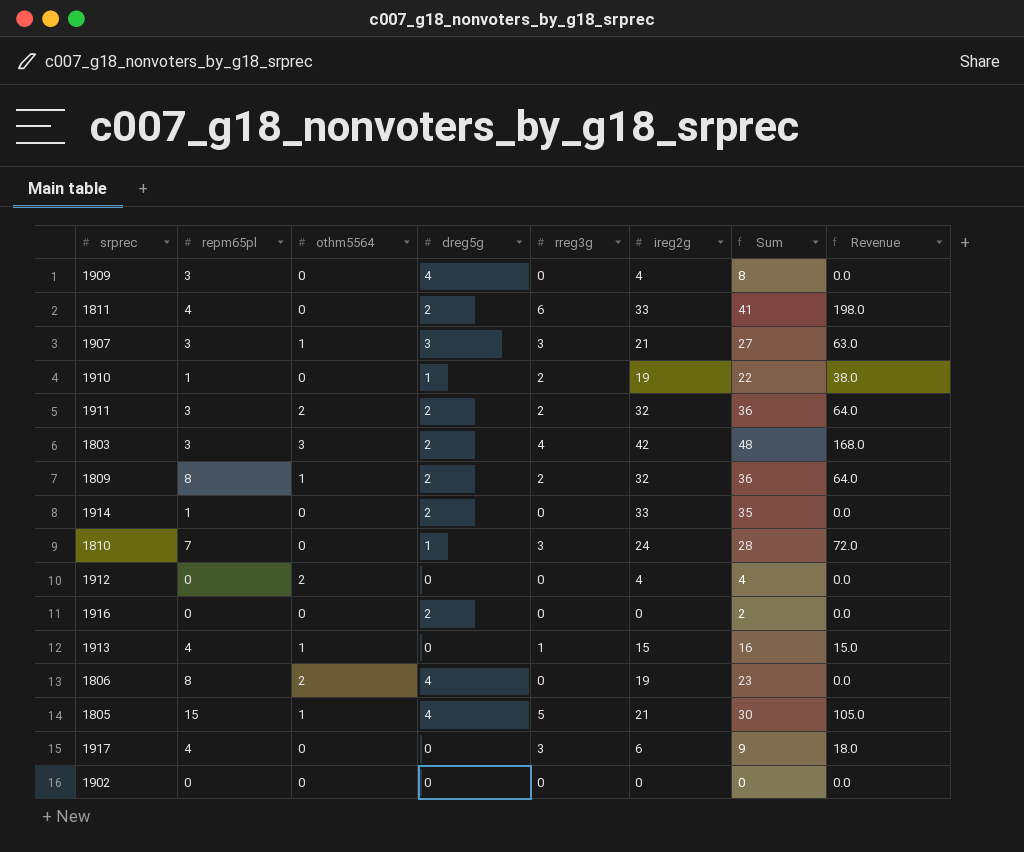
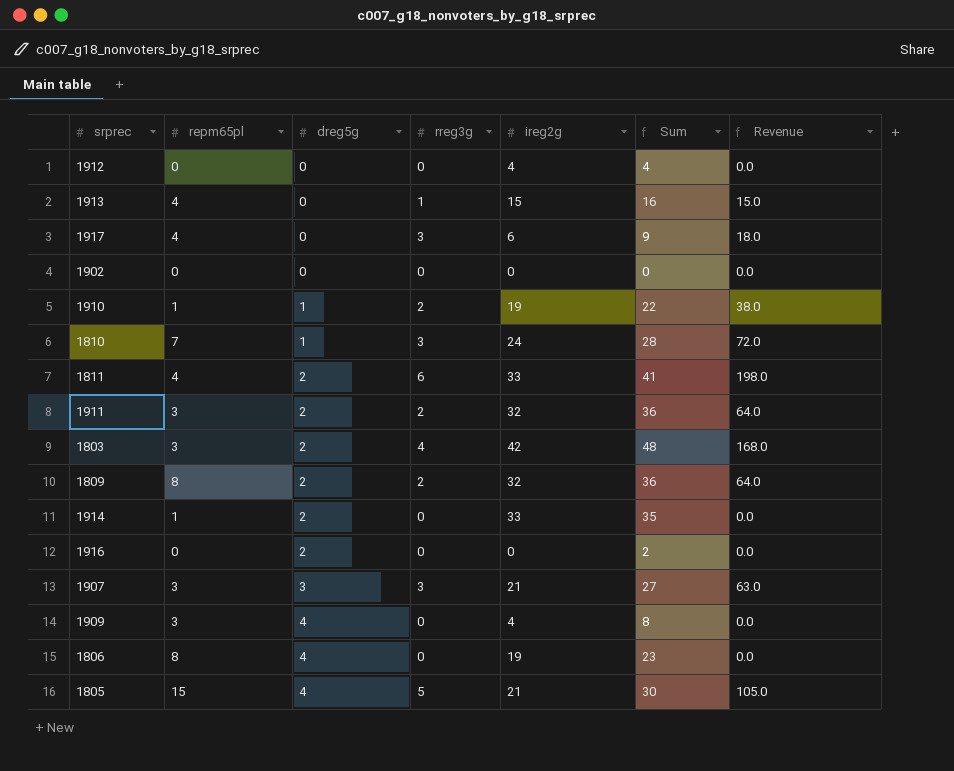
row order: none -> dreg5g ascending
column othm5564 | position: 3 -> none

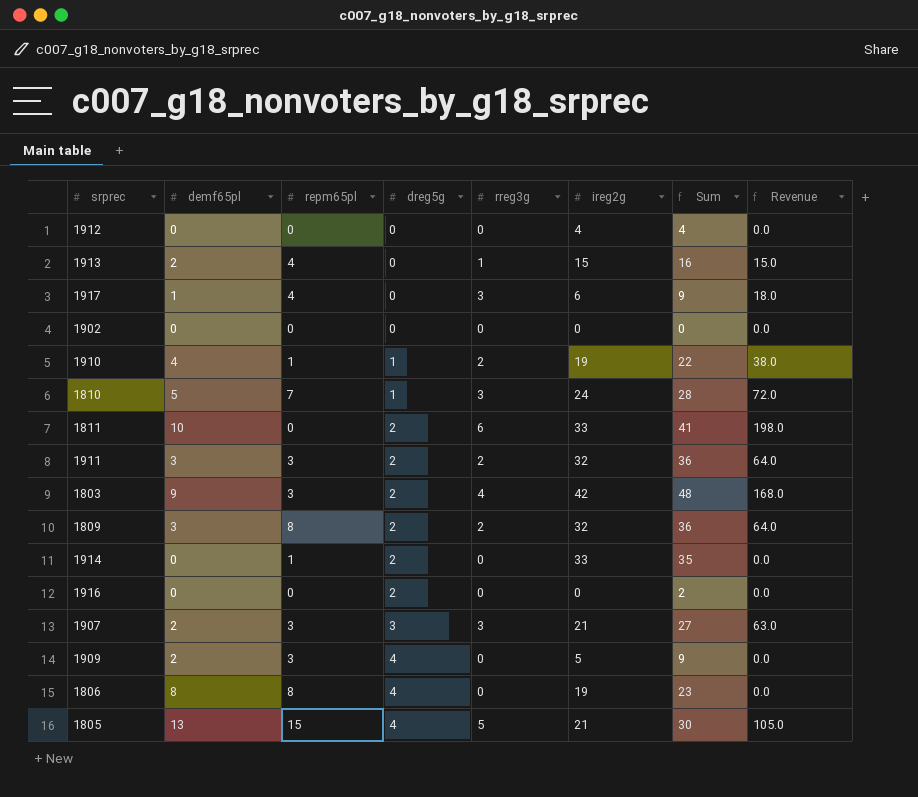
column demf65pl | position: none -> 2
1811 | repm65pl: 4 -> 0
1909 | ireg2g: 4 -> 5
1909 | Sum: 8 -> 9

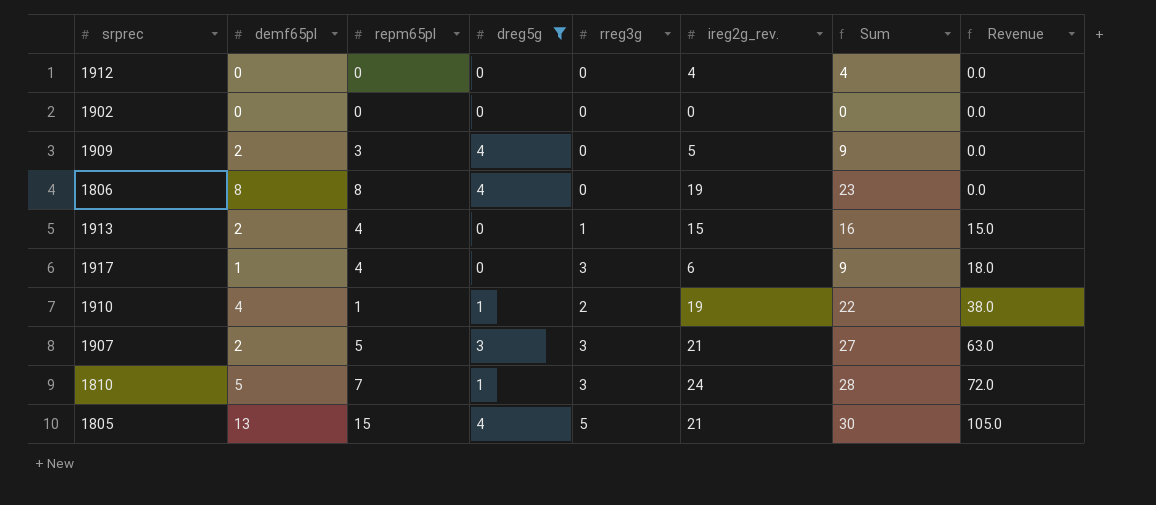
filter: none -> dreg5g != 2
row order: dreg5g ascending -> Revenue ascending
column name: ireg2g -> ireg2g_rev.
1907 | repm65pl: 3 -> 5

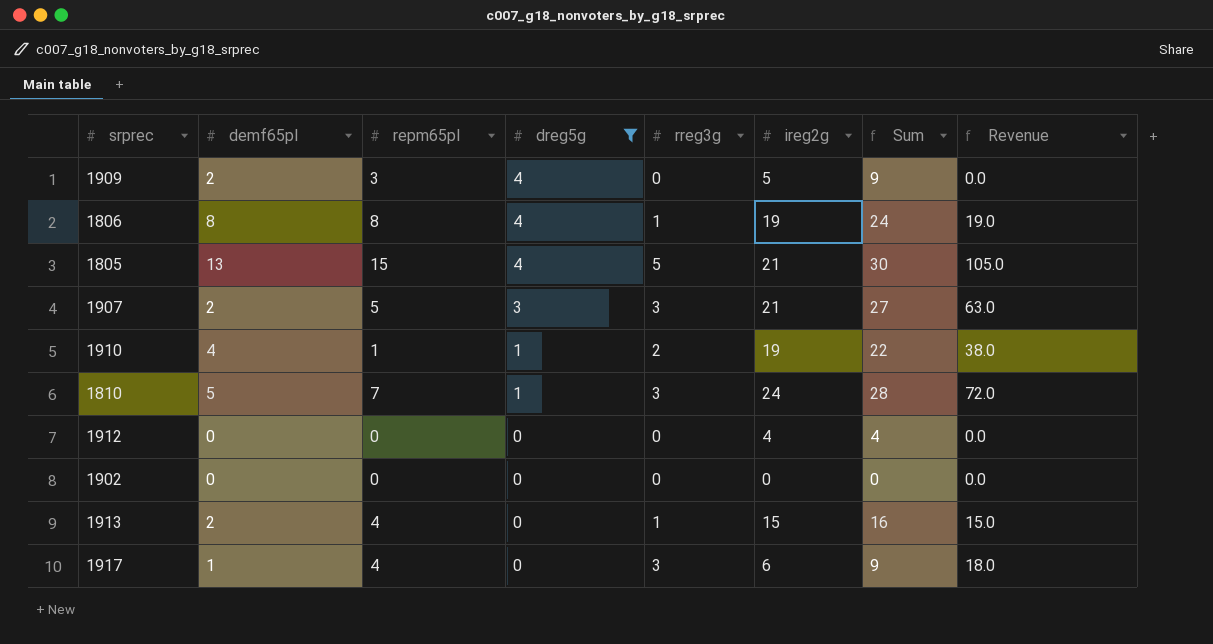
row order: Revenue ascending -> dreg5g descending
column name: ireg2g_rev. -> ireg2g
1806 | rreg3g: 0 -> 1
1806 | Sum: 23 -> 24
1806 | Revenue: 0.0 -> 19.0

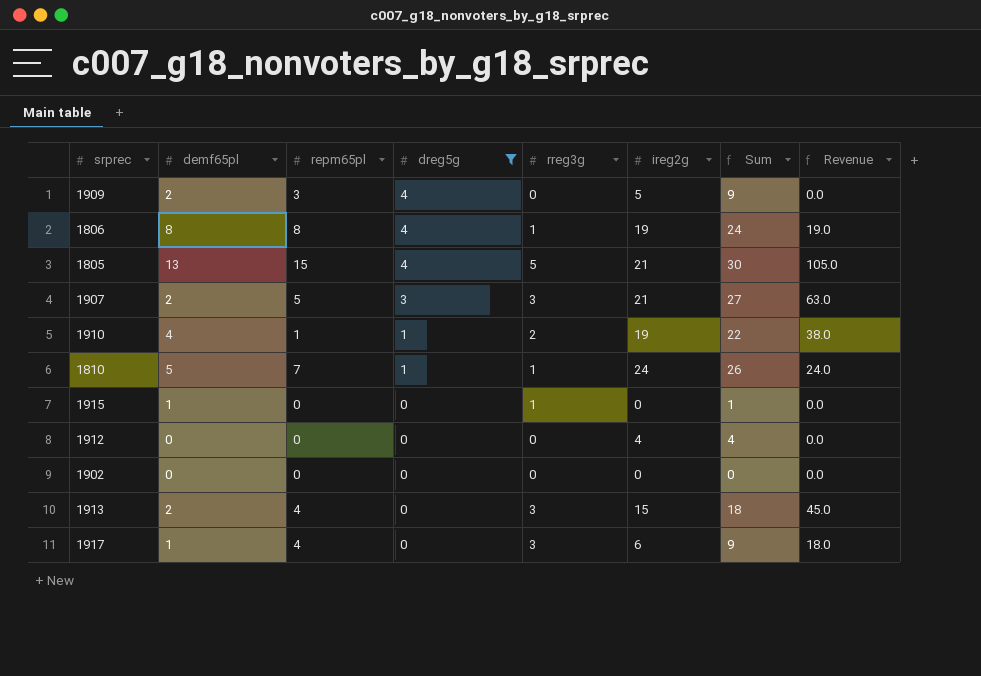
1810 | rreg3g: 3 -> 1
1810 | Sum: 28 -> 26
1810 | Revenue: 72.0 -> 24.0
row 1915: none -> 1 | 0 | 0 | 1 | 0 | 1 | 0.0
1913 | rreg3g: 1 -> 3
1913 | Sum: 16 -> 18
1913 | Revenue: 15.0 -> 45.0

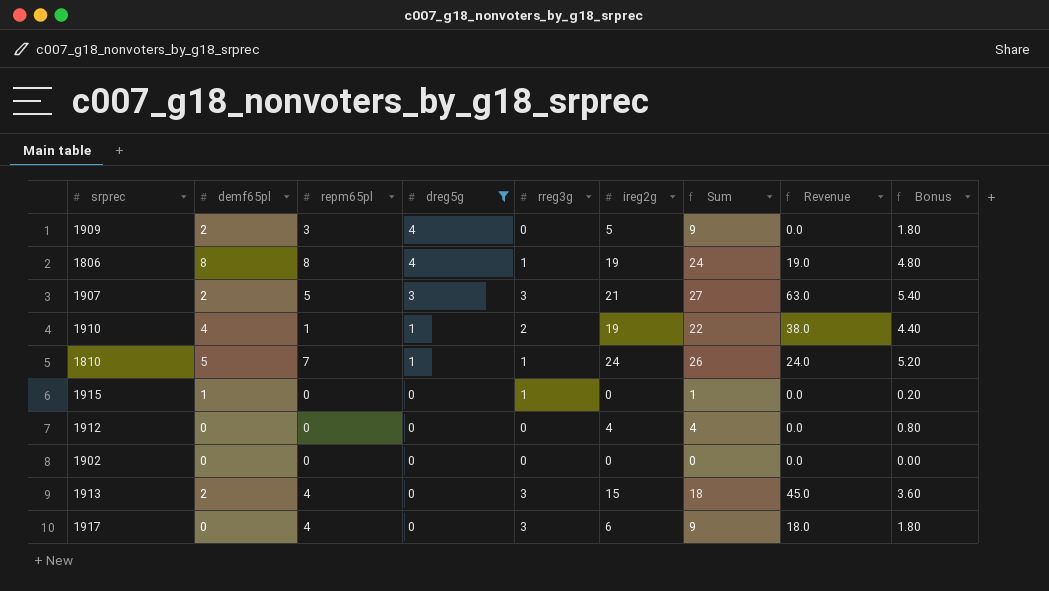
column Bonus | formula: none -> [Sum] * 0.2
row 1805: 13 | 15 | 4 | 5 | 21 | 30 | 105.0 -> none
1917 | demf65pl: 1 -> 0

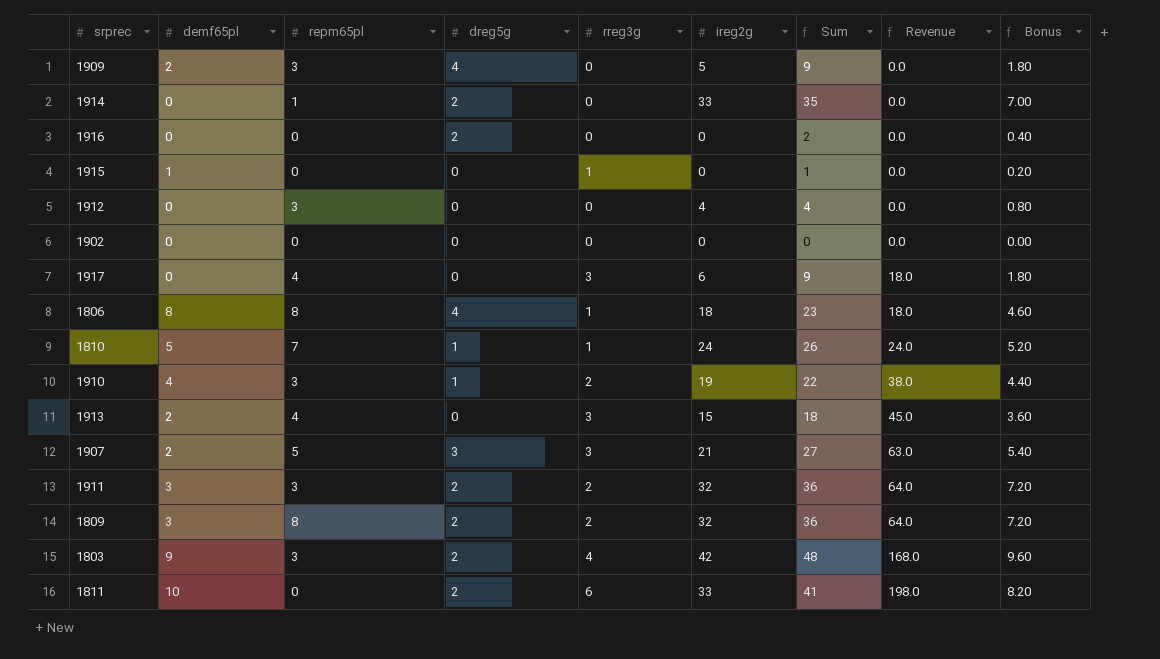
filter: dreg5g != 2 -> none
row order: dreg5g descending -> Revenue ascending
1912 | repm65pl: 0 -> 3
1806 | ireg2g: 19 -> 18
1806 | Sum: 24 -> 23
1806 | Revenue: 19.0 -> 18.0
1806 | Bonus: 4.80 -> 4.60
1910 | repm65pl: 1 -> 3

